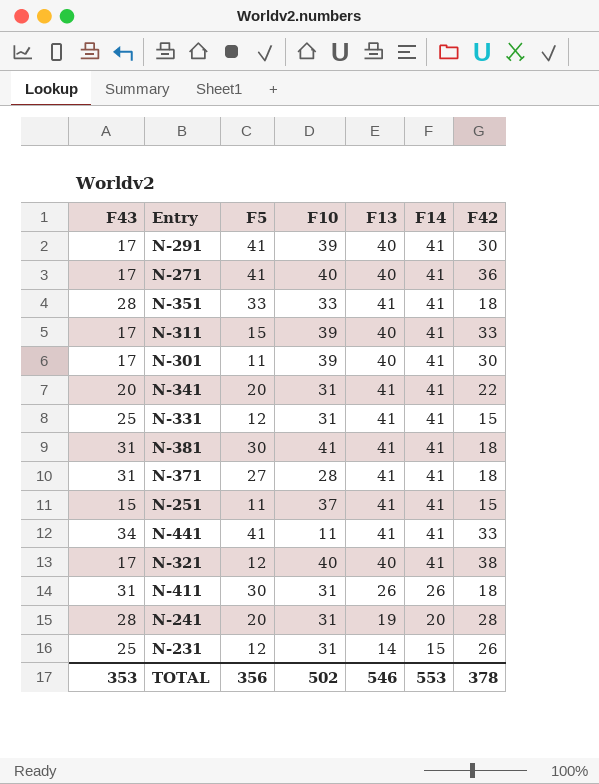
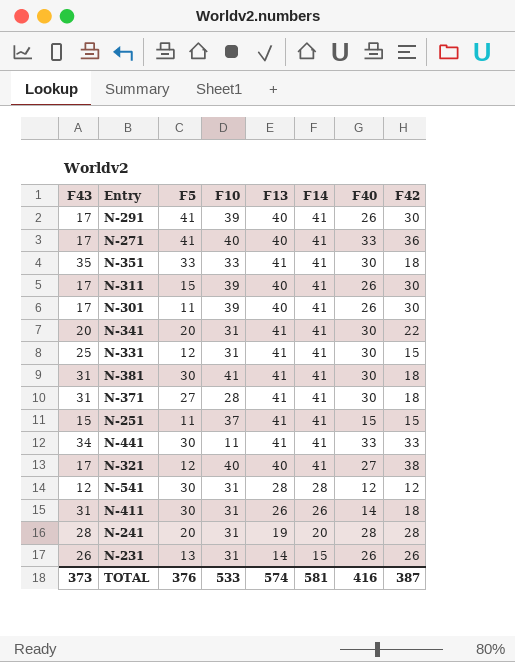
column F40 | position: none -> 7
N-351 | F43: 28 -> 35
N-311 | F42: 33 -> 30
N-441 | F5: 41 -> 30
row N-541: none -> 12 | 30 | 31 | 28 | 28 | 12 | 12
N-231 | F43: 25 -> 26
N-231 | F5: 12 -> 13
TOTAL | F43: 353 -> 373
TOTAL | F5: 356 -> 376
TOTAL | F10: 502 -> 533
TOTAL | F13: 546 -> 574
TOTAL | F14: 553 -> 581
TOTAL | F42: 378 -> 387

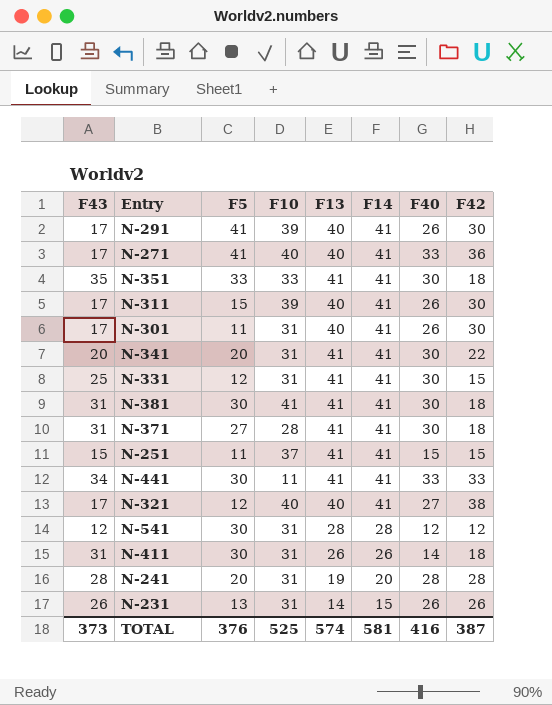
N-301 | F10: 39 -> 31
TOTAL | F10: 533 -> 525

